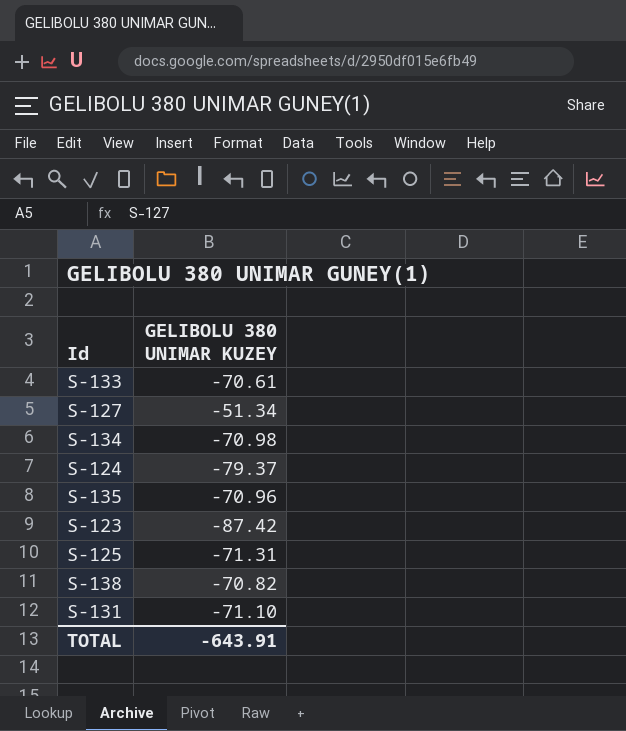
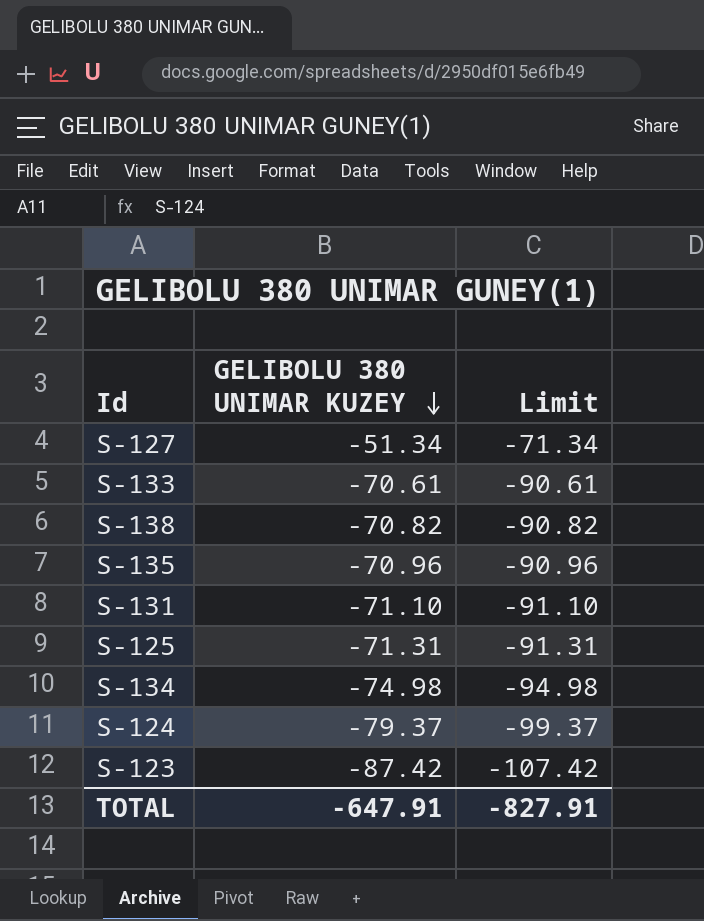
row order: none -> GELIBOLU 380 UNIMAR KUZEY descending
column Limit | formula: none -> [GELIBOLU 380 UNIMAR KUZEY] - 20
S-134 | GELIBOLU 380 UNIMAR KUZEY: -70.98 -> -74.98
TOTAL | GELIBOLU 380 UNIMAR KUZEY: -643.91 -> -647.91

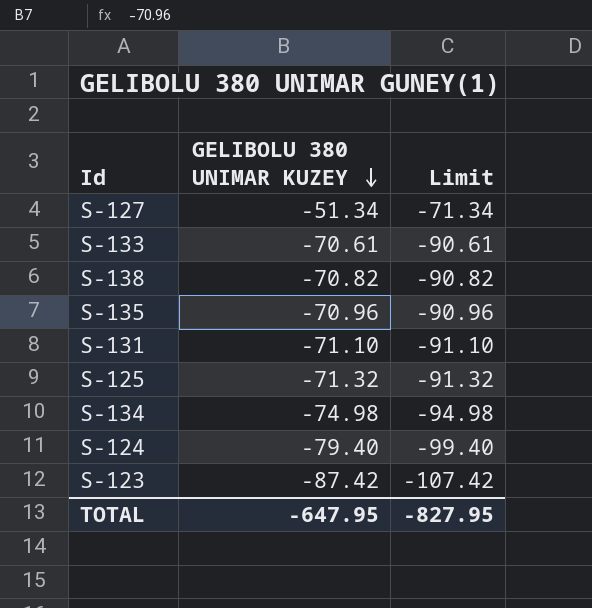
S-125 | GELIBOLU 380 UNIMAR KUZEY: -71.31 -> -71.32
S-125 | Limit: -91.31 -> -91.32
S-124 | GELIBOLU 380 UNIMAR KUZEY: -79.37 -> -79.40
S-124 | Limit: -99.37 -> -99.40
TOTAL | GELIBOLU 380 UNIMAR KUZEY: -647.91 -> -647.95
TOTAL | Limit: -827.91 -> -827.95

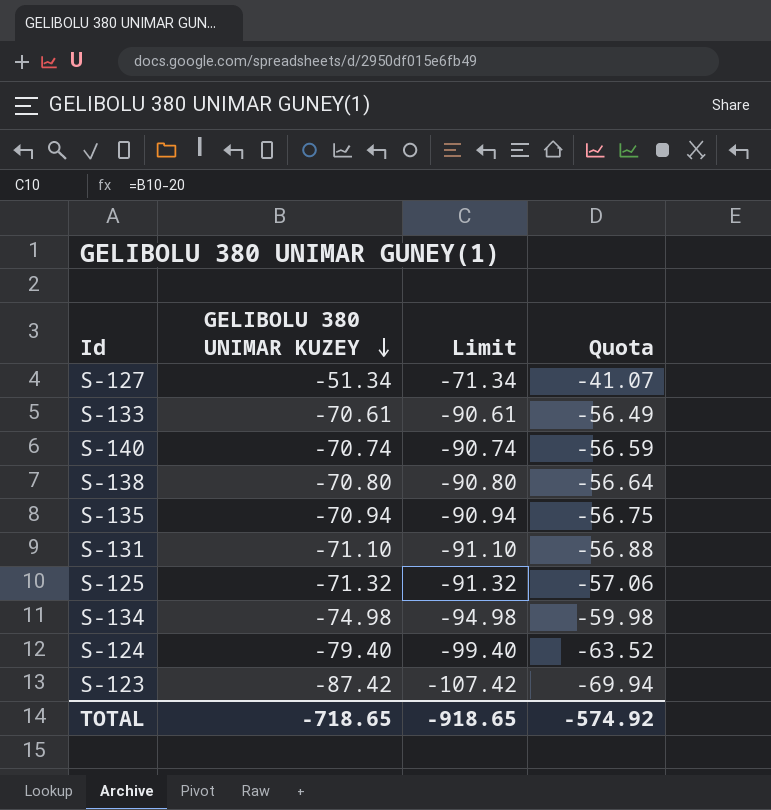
column Quota | formula: none -> [GELIBOLU 380 UNIMAR KUZEY] * 0.8
row S-140: none -> -70.74 | -90.74 | -56.59
S-138 | GELIBOLU 380 UNIMAR KUZEY: -70.82 -> -70.80
S-138 | Limit: -90.82 -> -90.80
S-135 | GELIBOLU 380 UNIMAR KUZEY: -70.96 -> -70.94
S-135 | Limit: -90.96 -> -90.94
TOTAL | GELIBOLU 380 UNIMAR KUZEY: -647.95 -> -718.65
TOTAL | Limit: -827.95 -> -918.65

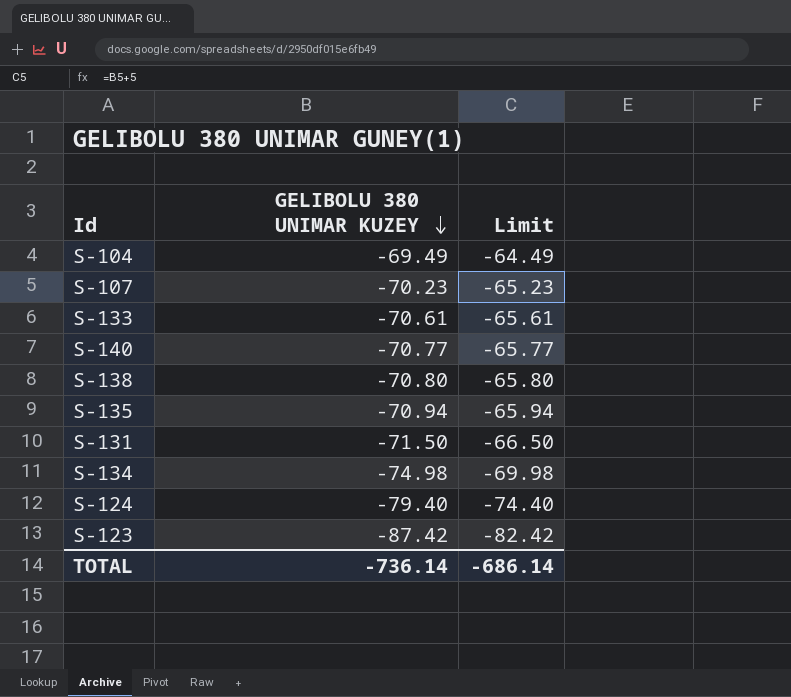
column Quota | formula: [GELIBOLU 380 UNIMAR KUZEY] * 0.8 -> none
column Limit | formula: [GELIBOLU 380 UNIMAR KUZEY] - 20 -> [GELIBOLU 380 UNIMAR KUZEY] + 5
row S-127: -51.34 | -71.34 | -41.07 -> none
row S-125: -71.32 | -91.32 | -57.06 -> none
row S-104: none -> -69.49 | -64.49
row S-107: none -> -70.23 | -65.23
S-140 | GELIBOLU 380 UNIMAR KUZEY: -70.74 -> -70.77
S-131 | GELIBOLU 380 UNIMAR KUZEY: -71.10 -> -71.50
TOTAL | GELIBOLU 380 UNIMAR KUZEY: -718.65 -> -736.14
TOTAL | Limit: -918.65 -> -686.14

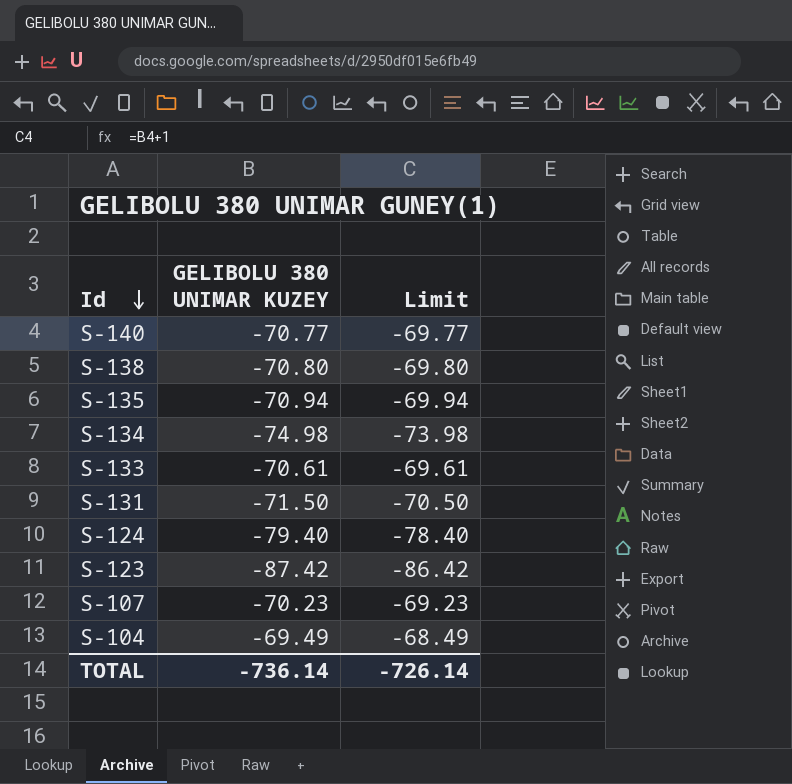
row order: GELIBOLU 380 UNIMAR KUZEY descending -> Id descending
column Limit | formula: [GELIBOLU 380 UNIMAR KUZEY] + 5 -> [GELIBOLU 380 UNIMAR KUZEY] + 1
TOTAL | Limit: -686.14 -> -726.14

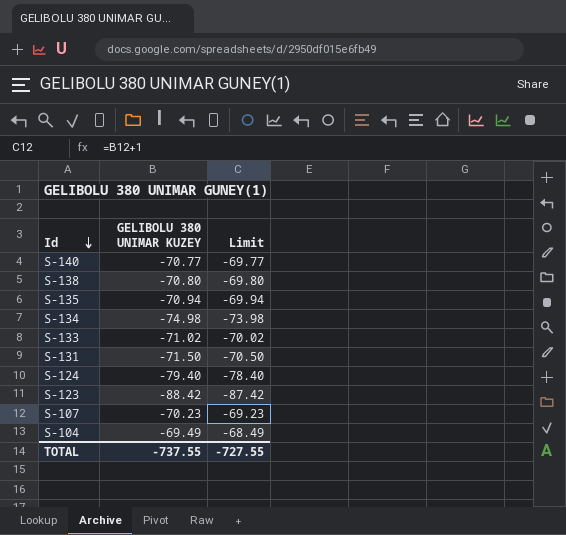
S-133 | GELIBOLU 380 UNIMAR KUZEY: -70.61 -> -71.02
S-133 | Limit: -69.61 -> -70.02
S-123 | GELIBOLU 380 UNIMAR KUZEY: -87.42 -> -88.42
S-123 | Limit: -86.42 -> -87.42
TOTAL | GELIBOLU 380 UNIMAR KUZEY: -736.14 -> -737.55
TOTAL | Limit: -726.14 -> -727.55

